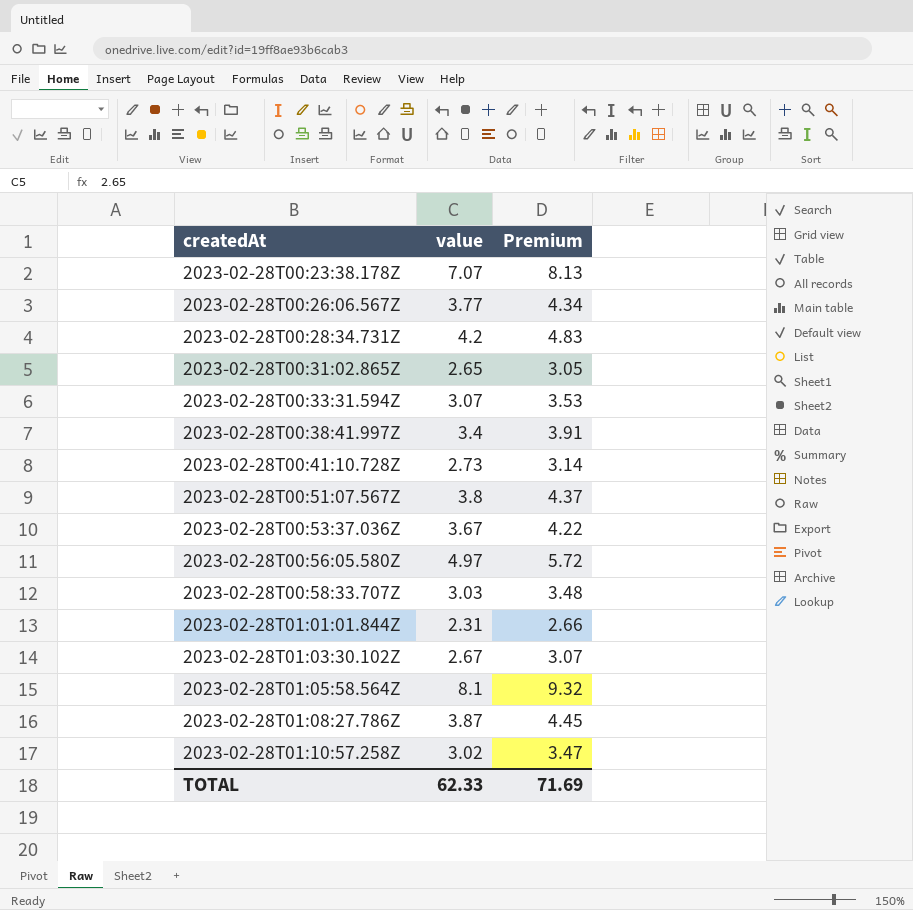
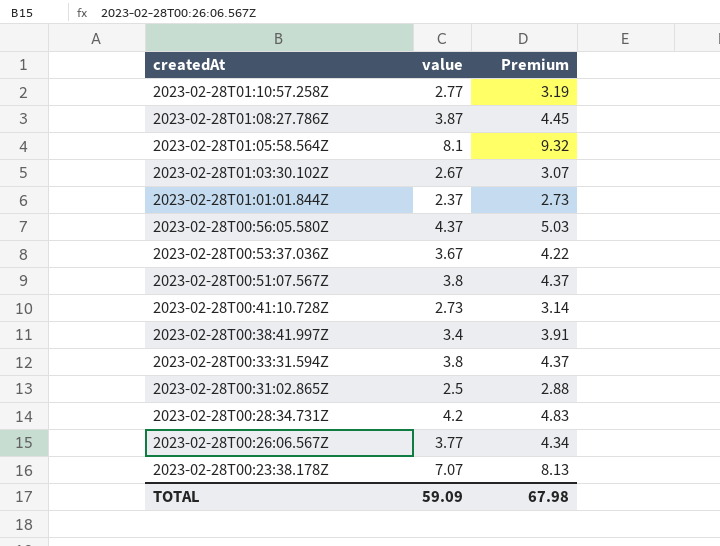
row order: createdAt ascending -> createdAt descending
row 2023-02-28T00:58:33.707Z: 3.03 | 3.48 -> none
2023-02-28T01:10:57.258Z | value: 3.02 -> 2.77
2023-02-28T01:10:57.258Z | Premium: 3.47 -> 3.19
2023-02-28T01:01:01.844Z | value: 2.31 -> 2.37
2023-02-28T01:01:01.844Z | Premium: 2.66 -> 2.73
2023-02-28T00:56:05.580Z | value: 4.97 -> 4.37
2023-02-28T00:56:05.580Z | Premium: 5.72 -> 5.03
2023-02-28T00:33:31.594Z | value: 3.07 -> 3.8
2023-02-28T00:33:31.594Z | Premium: 3.53 -> 4.37
2023-02-28T00:31:02.865Z | value: 2.65 -> 2.5
2023-02-28T00:31:02.865Z | Premium: 3.05 -> 2.88
TOTAL | value: 62.33 -> 59.09
TOTAL | Premium: 71.69 -> 67.98

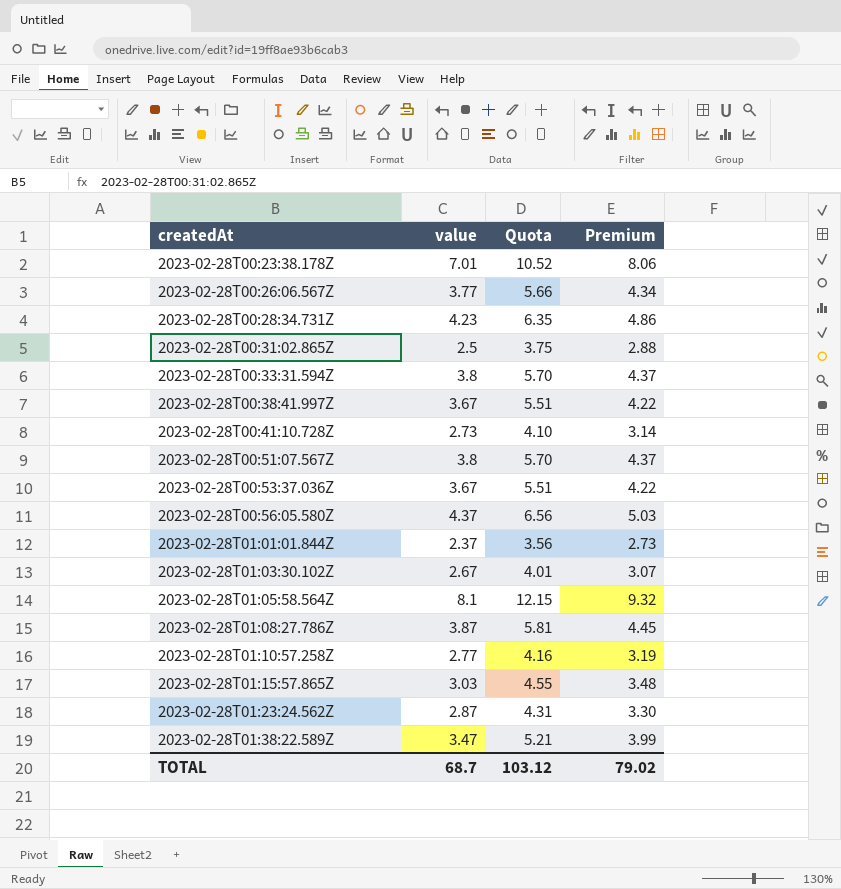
row order: createdAt descending -> createdAt ascending
column Quota | formula: none -> [value] * 1.5
2023-02-28T00:23:38.178Z | value: 7.07 -> 7.01
2023-02-28T00:23:38.178Z | Premium: 8.13 -> 8.06
2023-02-28T00:28:34.731Z | value: 4.2 -> 4.23
2023-02-28T00:28:34.731Z | Premium: 4.83 -> 4.86
2023-02-28T00:38:41.997Z | value: 3.4 -> 3.67
2023-02-28T00:38:41.997Z | Premium: 3.91 -> 4.22
row 2023-02-28T01:15:57.865Z: none -> 3.03 | 4.55 | 3.48
row 2023-02-28T01:23:24.562Z: none -> 2.87 | 4.31 | 3.30
row 2023-02-28T01:38:22.589Z: none -> 3.47 | 5.21 | 3.99
TOTAL | value: 59.09 -> 68.7
TOTAL | Premium: 67.98 -> 79.02

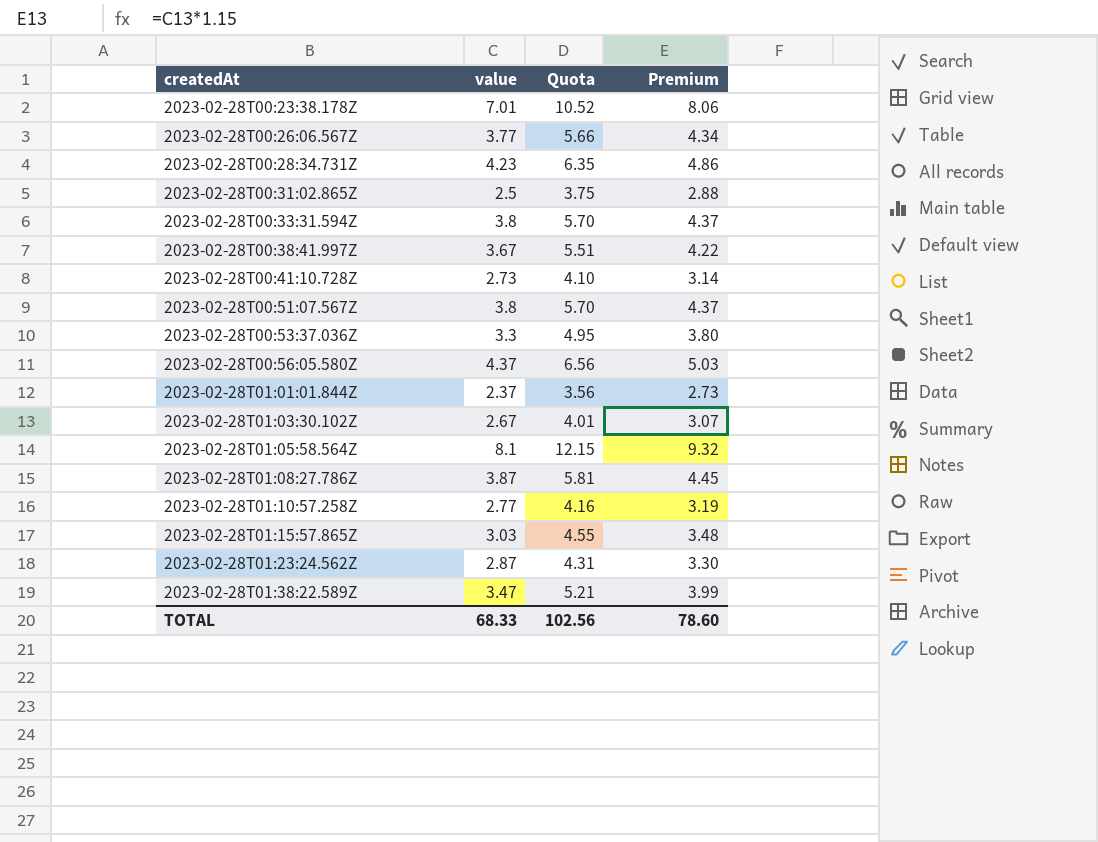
2023-02-28T00:53:37.036Z | value: 3.67 -> 3.3
2023-02-28T00:53:37.036Z | Quota: 5.51 -> 4.95
2023-02-28T00:53:37.036Z | Premium: 4.22 -> 3.80
TOTAL | value: 68.7 -> 68.33
TOTAL | Quota: 103.12 -> 102.56
TOTAL | Premium: 79.02 -> 78.60

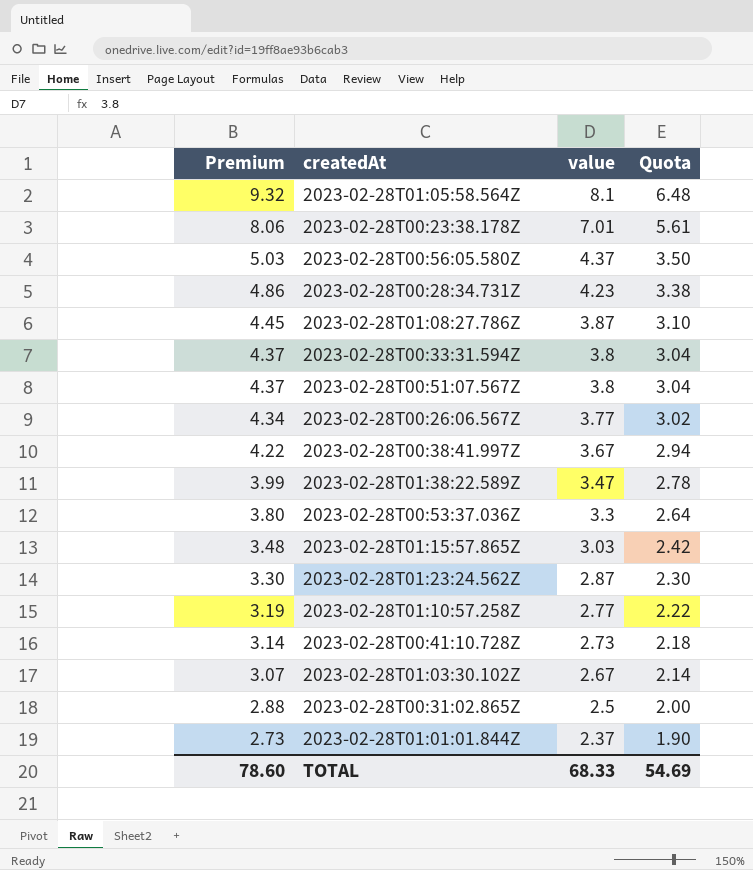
row order: createdAt ascending -> Premium descending
column Premium | position: 4 -> 1
column Quota | formula: [value] * 1.5 -> [value] * 0.8
TOTAL | Quota: 102.56 -> 54.69

